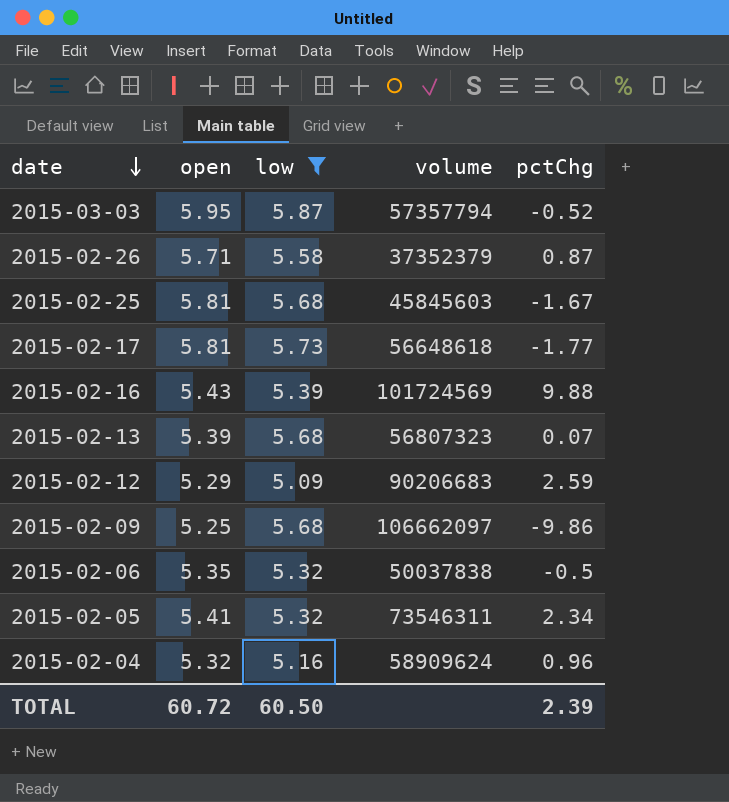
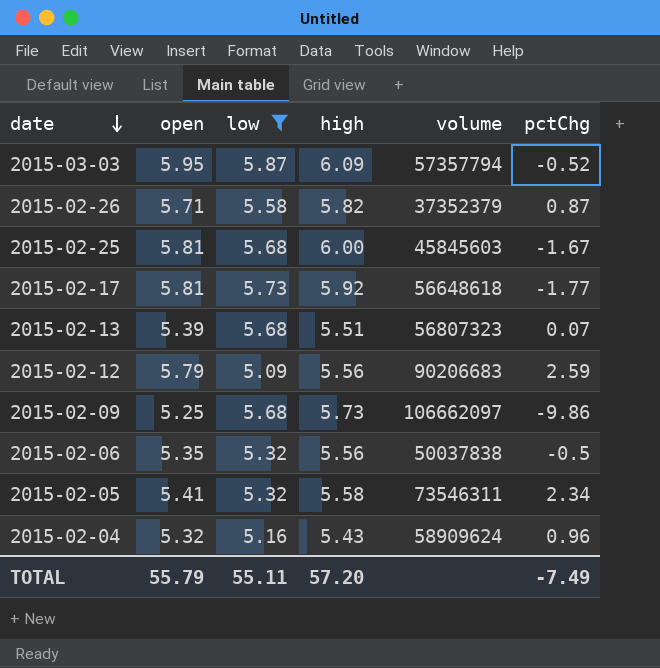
column high | position: none -> 4
row 2015-02-16: 5.43 | 5.39 | 101724569 | 9.88 -> none
2015-02-12 | open: 5.29 -> 5.79
TOTAL | open: 60.72 -> 55.79
TOTAL | low: 60.50 -> 55.11
TOTAL | pctChg: 2.39 -> -7.49

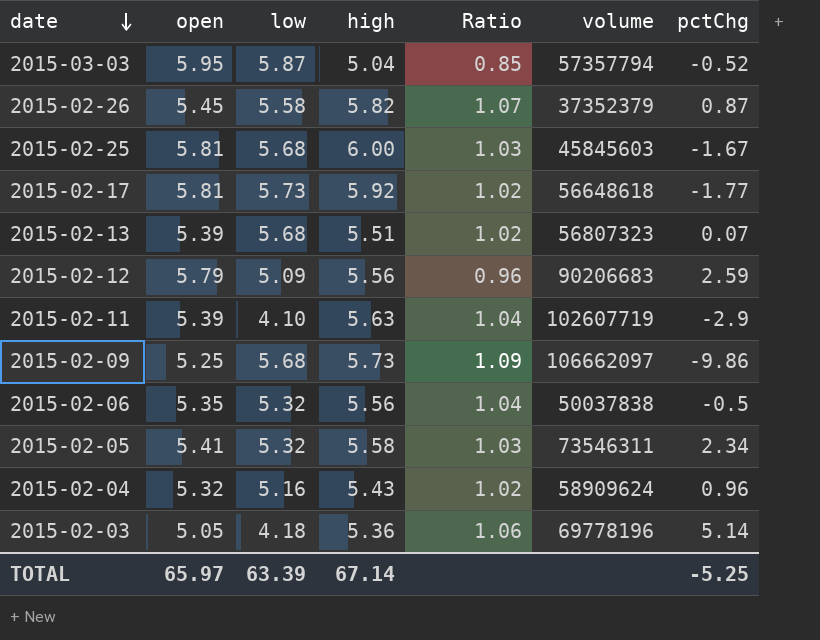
filter: low >= 5.09 -> none
column Ratio | formula: none -> [high] / [open]
2015-03-03 | high: 6.09 -> 5.04
2015-02-26 | open: 5.71 -> 5.45
TOTAL | open: 55.79 -> 65.97
TOTAL | low: 55.11 -> 63.39
TOTAL | high: 57.20 -> 67.14
TOTAL | pctChg: -7.49 -> -5.25

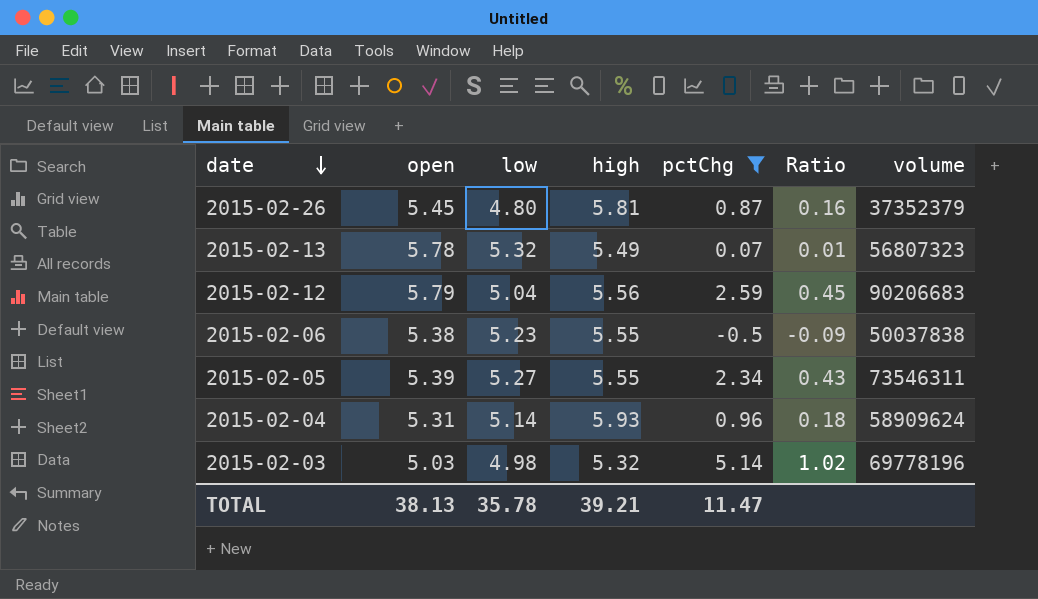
filter: none -> pctChg >= -0.5
column pctChg | position: 7 -> 5
column Ratio | formula: [high] / [open] -> [pctChg] / [open]
2015-02-26 | low: 5.58 -> 4.80
2015-02-26 | high: 5.82 -> 5.81
2015-02-13 | open: 5.39 -> 5.78
2015-02-13 | low: 5.68 -> 5.32
2015-02-13 | high: 5.51 -> 5.49
2015-02-12 | low: 5.09 -> 5.04
2015-02-06 | open: 5.35 -> 5.38
2015-02-06 | low: 5.32 -> 5.23
2015-02-06 | high: 5.56 -> 5.55
2015-02-05 | open: 5.41 -> 5.39
2015-02-05 | low: 5.32 -> 5.27
2015-02-05 | high: 5.58 -> 5.55
2015-02-04 | open: 5.32 -> 5.31
2015-02-04 | low: 5.16 -> 5.14
2015-02-04 | high: 5.43 -> 5.93
2015-02-03 | open: 5.05 -> 5.03
2015-02-03 | low: 4.18 -> 4.98
2015-02-03 | high: 5.36 -> 5.32
TOTAL | open: 65.97 -> 38.13
TOTAL | low: 63.39 -> 35.78
TOTAL | high: 67.14 -> 39.21
TOTAL | pctChg: -5.25 -> 11.47

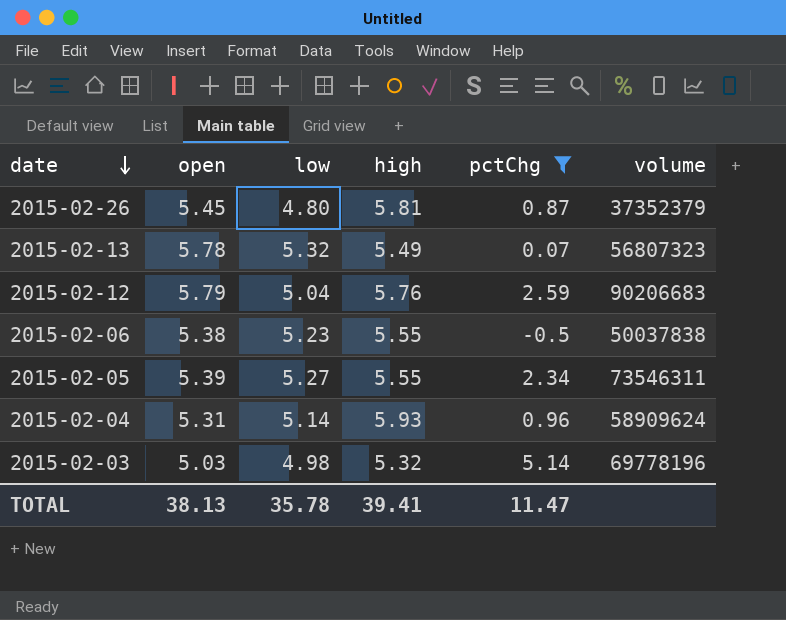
column Ratio | formula: [pctChg] / [open] -> none
2015-02-12 | high: 5.56 -> 5.76
TOTAL | high: 39.21 -> 39.41

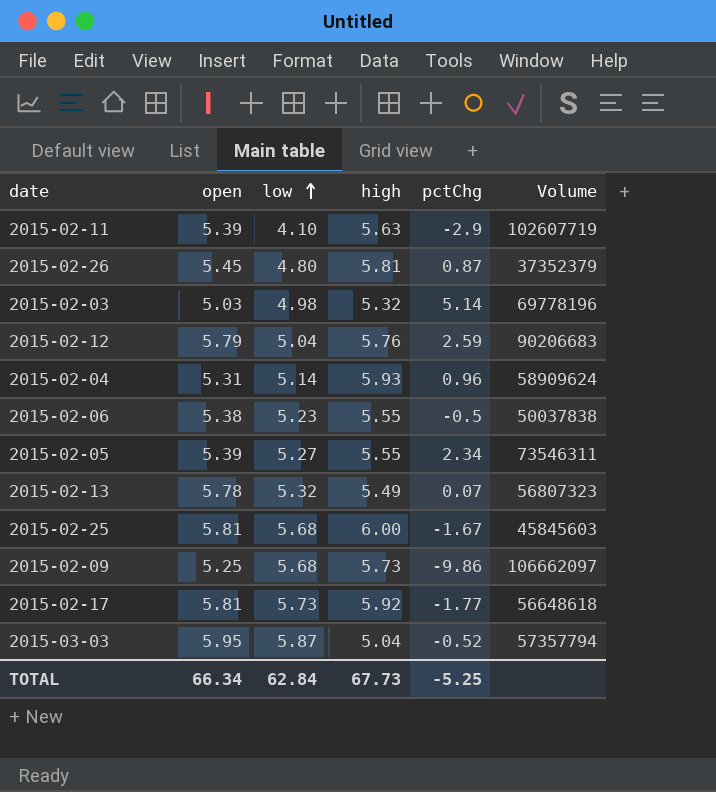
filter: pctChg >= -0.5 -> none
row order: date descending -> low ascending
column name: volume -> Volume
TOTAL | open: 38.13 -> 66.34
TOTAL | low: 35.78 -> 62.84
TOTAL | high: 39.41 -> 67.73
TOTAL | pctChg: 11.47 -> -5.25

